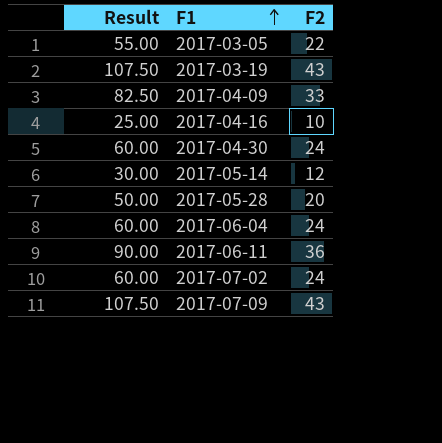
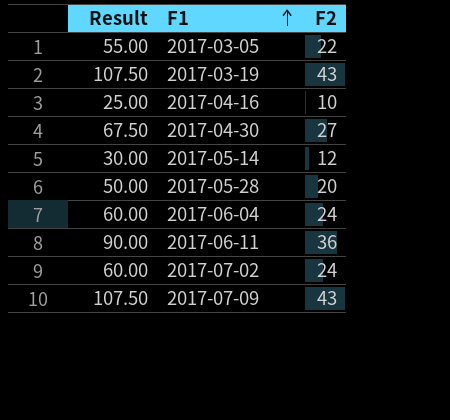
row 2017-04-09: 82.50 | 33 -> none
2017-04-30 | Result: 60.00 -> 67.50
2017-04-30 | F2: 24 -> 27

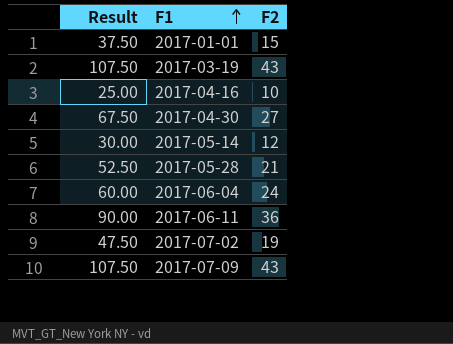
row 2017-03-05: 55.00 | 22 -> none
row 2017-01-01: none -> 37.50 | 15
2017-05-28 | Result: 50.00 -> 52.50
2017-05-28 | F2: 20 -> 21
2017-07-02 | Result: 60.00 -> 47.50
2017-07-02 | F2: 24 -> 19

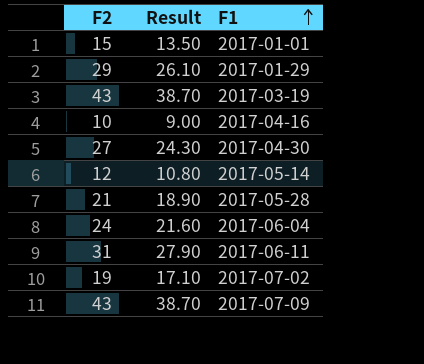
column F2 | position: 3 -> 1
column Result | formula: [F2] * 2.5 -> [F2] * 0.9
row 2017-01-29: none -> 29 | 26.10
2017-06-11 | F2: 36 -> 31

